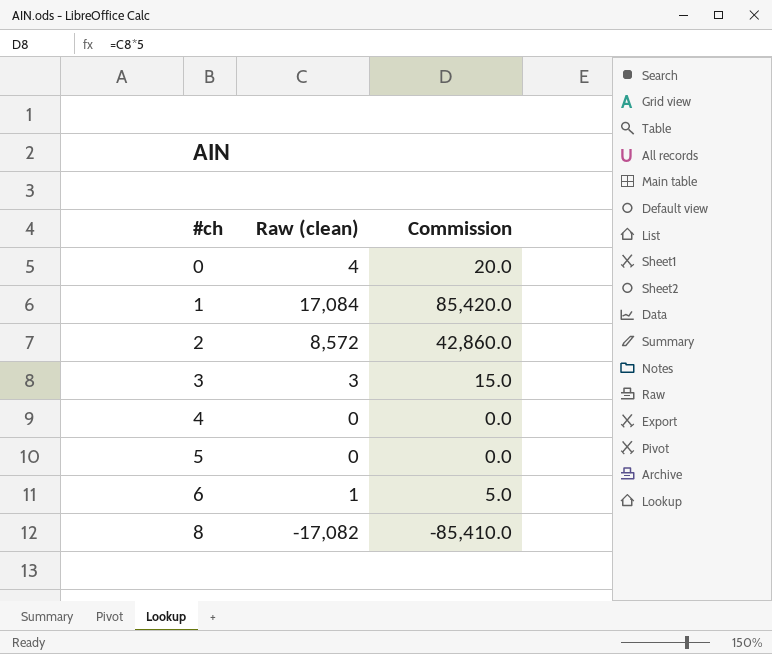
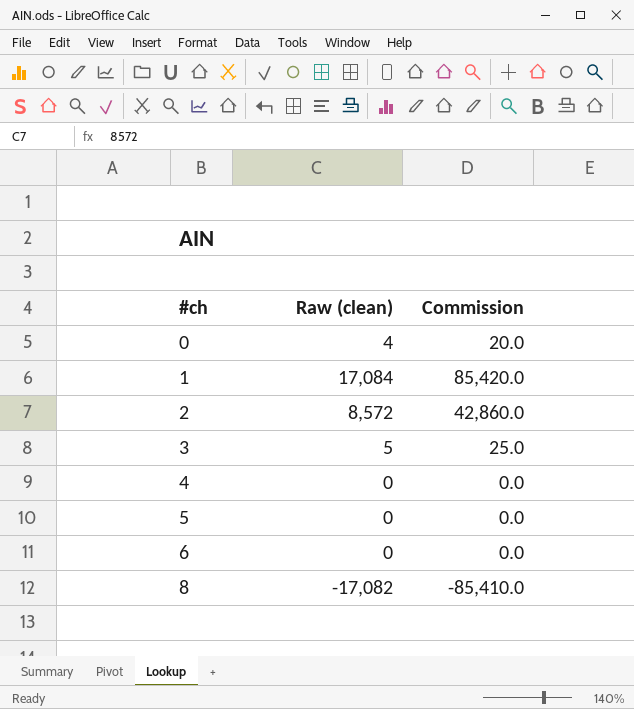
3 | Raw (clean): 3 -> 5
3 | Commission: 15.0 -> 25.0
6 | Raw (clean): 1 -> 0
6 | Commission: 5.0 -> 0.0

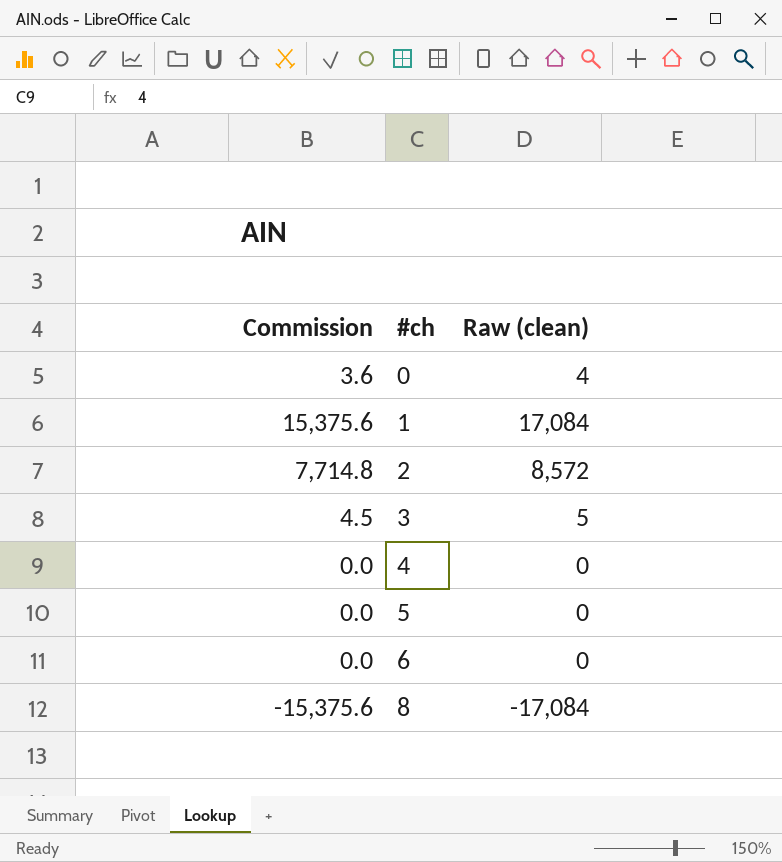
column Commission | formula: [Raw (clean)] * 5 -> [Raw (clean)] * 0.9
column Commission | position: 3 -> 1
8 | Raw (clean): -17,082 -> -17,084

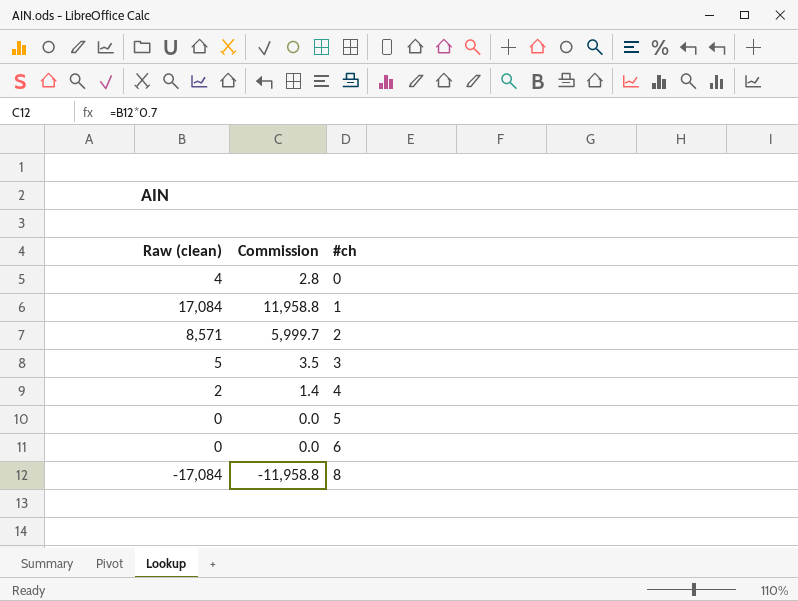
column Raw (clean) | position: 3 -> 1
column Commission | formula: [Raw (clean)] * 0.9 -> [Raw (clean)] * 0.7
2 | Raw (clean): 8,572 -> 8,571
4 | Raw (clean): 0 -> 2

